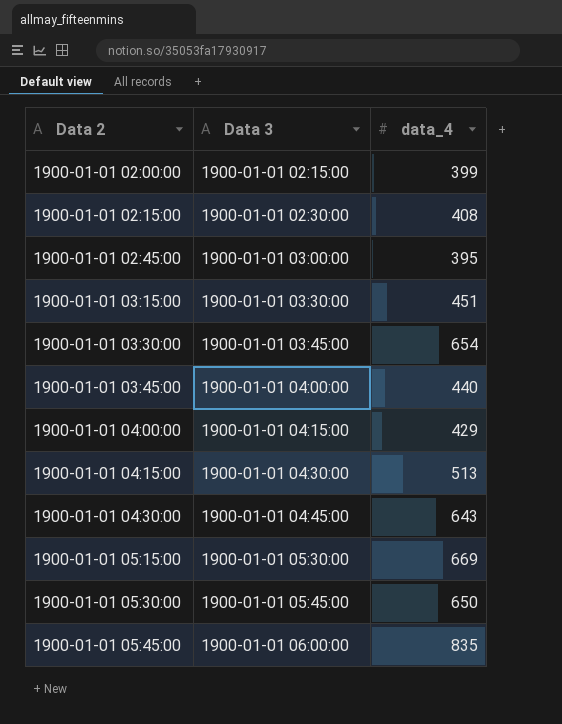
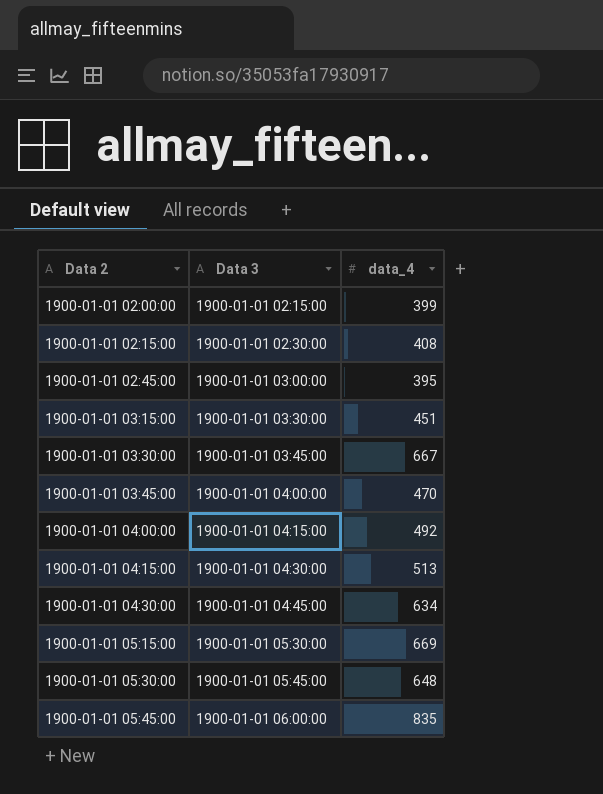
1900-01-01 03:30:00 | data_4: 654 -> 667
1900-01-01 03:45:00 | data_4: 440 -> 470
1900-01-01 04:00:00 | data_4: 429 -> 492
1900-01-01 04:30:00 | data_4: 643 -> 634
1900-01-01 05:30:00 | data_4: 650 -> 648

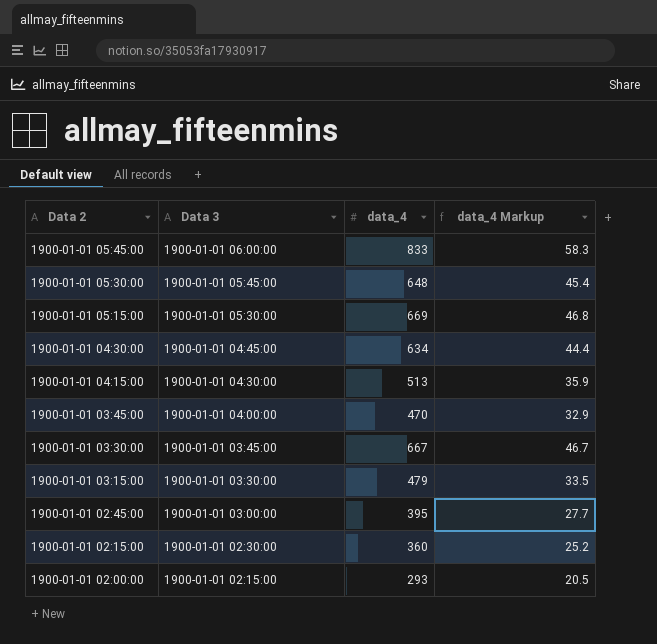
row order: Data 2 ascending -> Data 2 descending
column data_4 Markup | formula: none -> [data_4] * 0.07
row 1900-01-01 04:00:00: 1900-01-01 04:15:00 | 492 -> none
1900-01-01 05:45:00 | data_4: 835 -> 833
1900-01-01 03:15:00 | data_4: 451 -> 479
1900-01-01 02:15:00 | data_4: 408 -> 360
1900-01-01 02:00:00 | data_4: 399 -> 293

